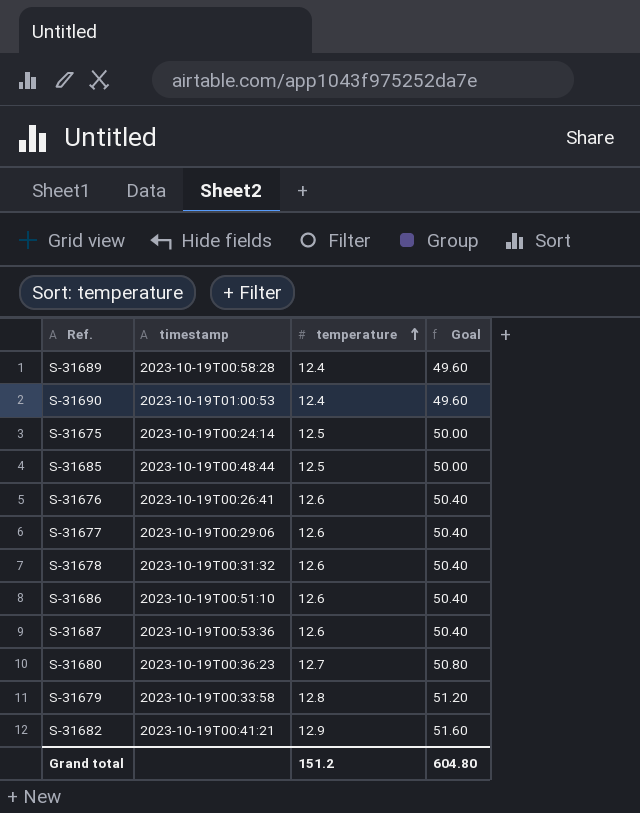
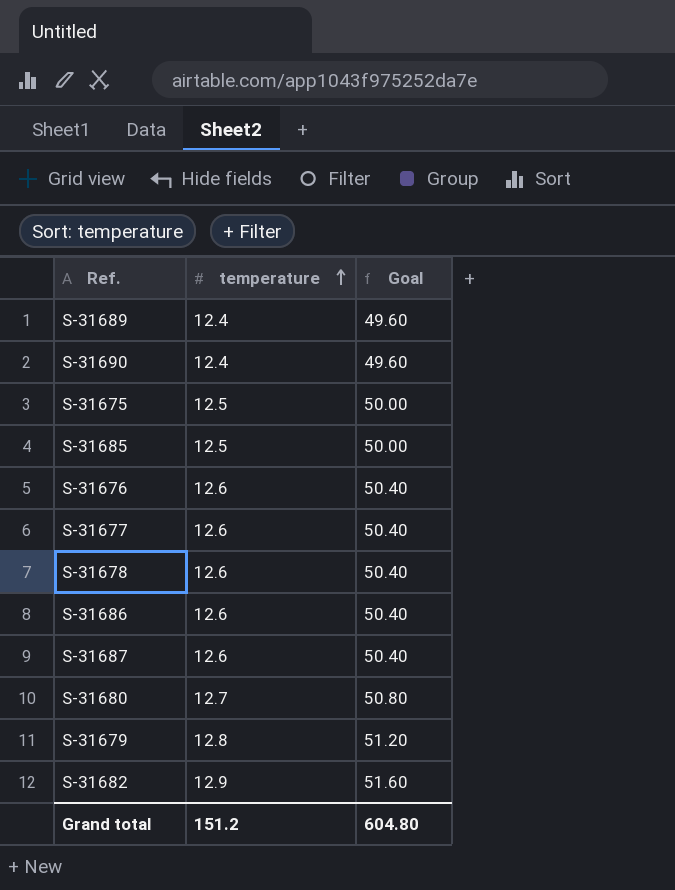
column timestamp | position: 2 -> none

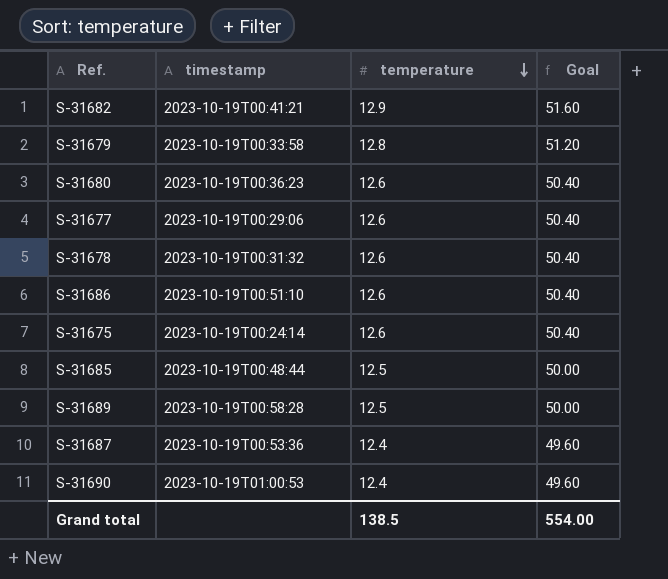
row order: temperature ascending -> temperature descending
column timestamp | position: none -> 2
row S-31676: 12.6 | 50.40 -> none
S-31680 | temperature: 12.7 -> 12.6
S-31680 | Goal: 50.80 -> 50.40
S-31675 | temperature: 12.5 -> 12.6
S-31675 | Goal: 50.00 -> 50.40
S-31689 | temperature: 12.4 -> 12.5
S-31689 | Goal: 49.60 -> 50.00
S-31687 | temperature: 12.6 -> 12.4
S-31687 | Goal: 50.40 -> 49.60
Grand total | temperature: 151.2 -> 138.5
Grand total | Goal: 604.80 -> 554.00

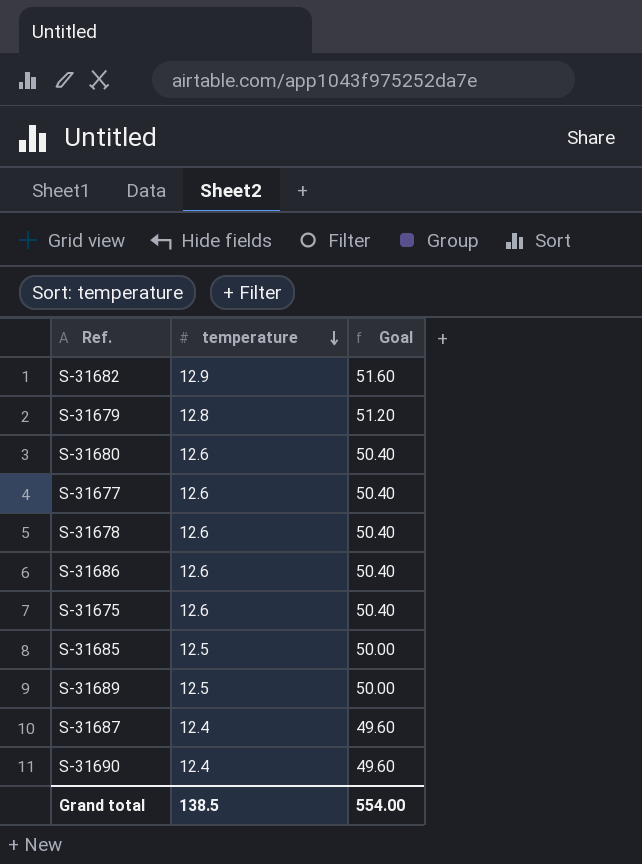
column timestamp | position: 2 -> none

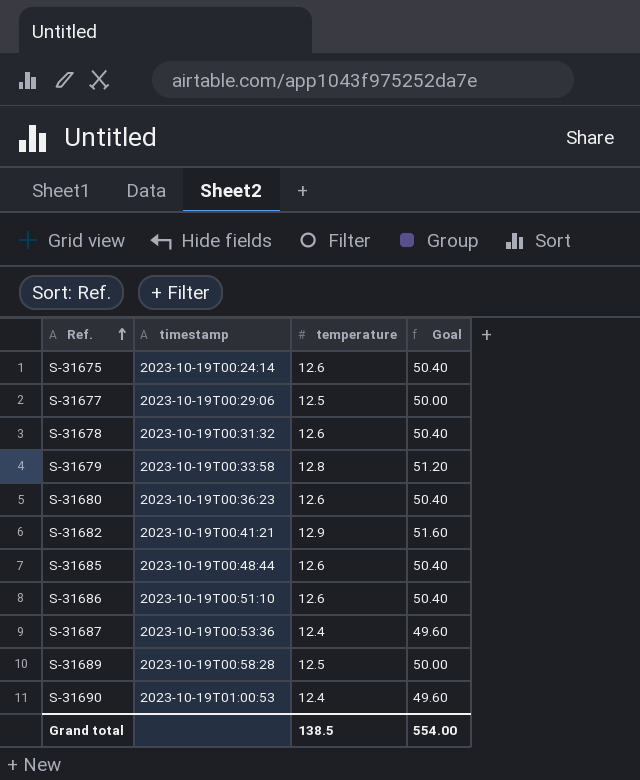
row order: temperature descending -> Ref. ascending
column timestamp | position: none -> 2
S-31677 | temperature: 12.6 -> 12.5
S-31677 | Goal: 50.40 -> 50.00
S-31685 | temperature: 12.5 -> 12.6
S-31685 | Goal: 50.00 -> 50.40

